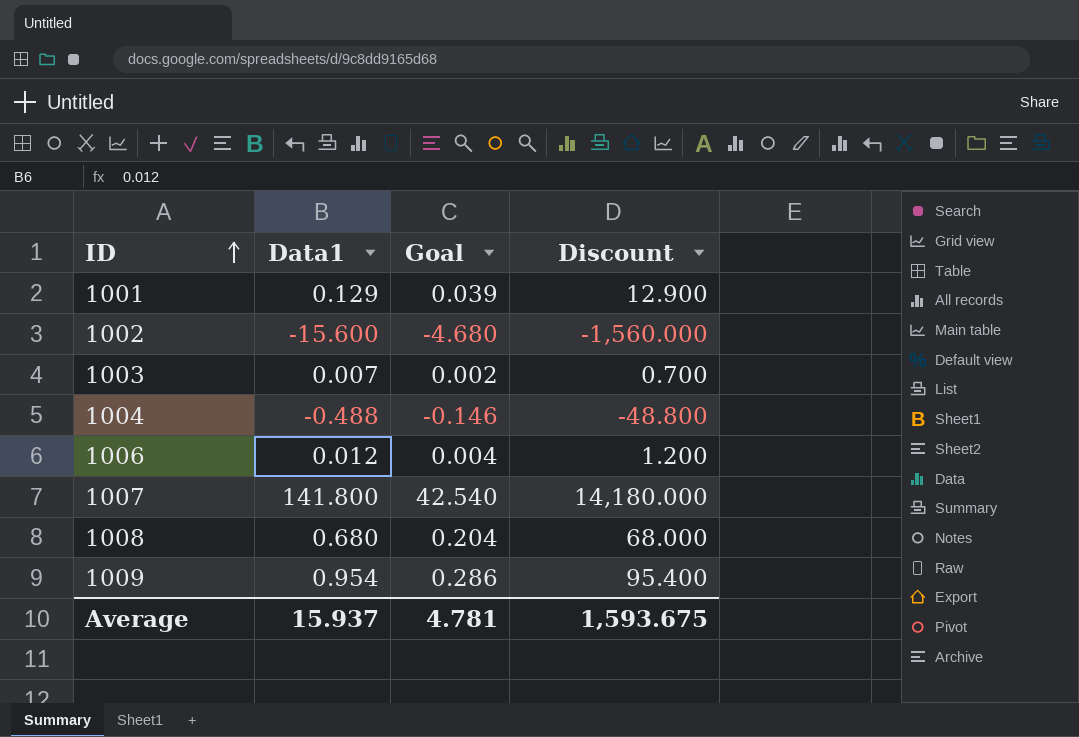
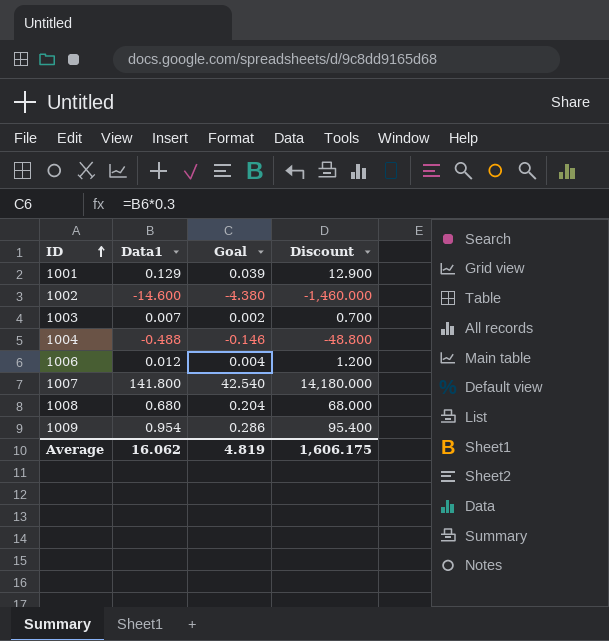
1002 | Data1: -15.600 -> -14.600
1002 | Goal: -4.680 -> -4.380
1002 | Discount: -1,560.000 -> -1,460.000
Average | Data1: 15.937 -> 16.062
Average | Goal: 4.781 -> 4.819
Average | Discount: 1,593.675 -> 1,606.175

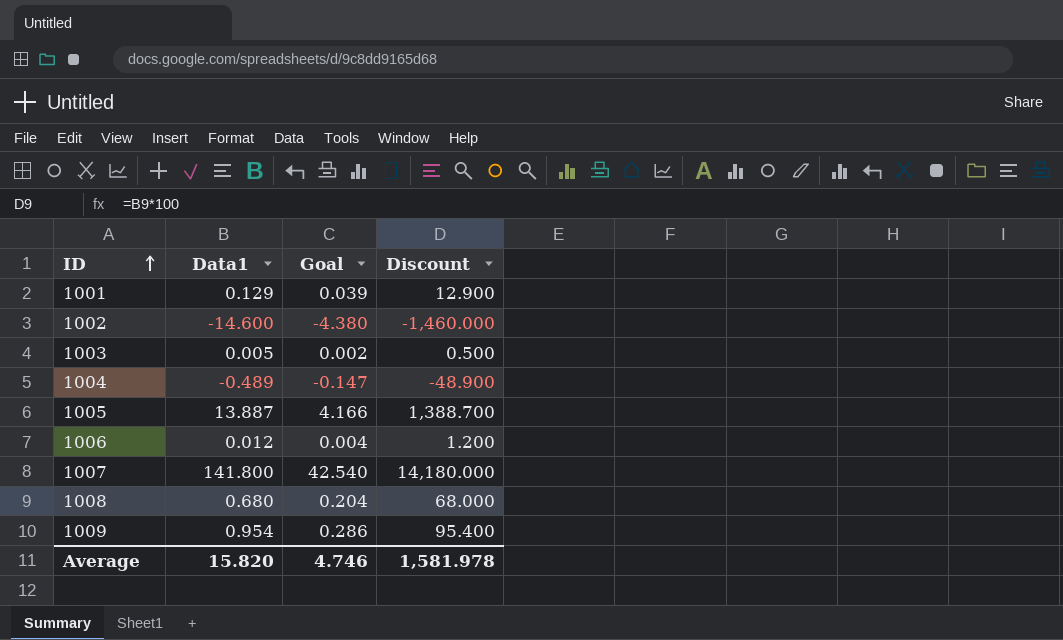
1003 | Data1: 0.007 -> 0.005
1003 | Discount: 0.700 -> 0.500
1004 | Data1: -0.488 -> -0.489
1004 | Goal: -0.146 -> -0.147
1004 | Discount: -48.800 -> -48.900
row 1005: none -> 13.887 | 4.166 | 1,388.700
Average | Data1: 16.062 -> 15.820
Average | Goal: 4.819 -> 4.746
Average | Discount: 1,606.175 -> 1,581.978

